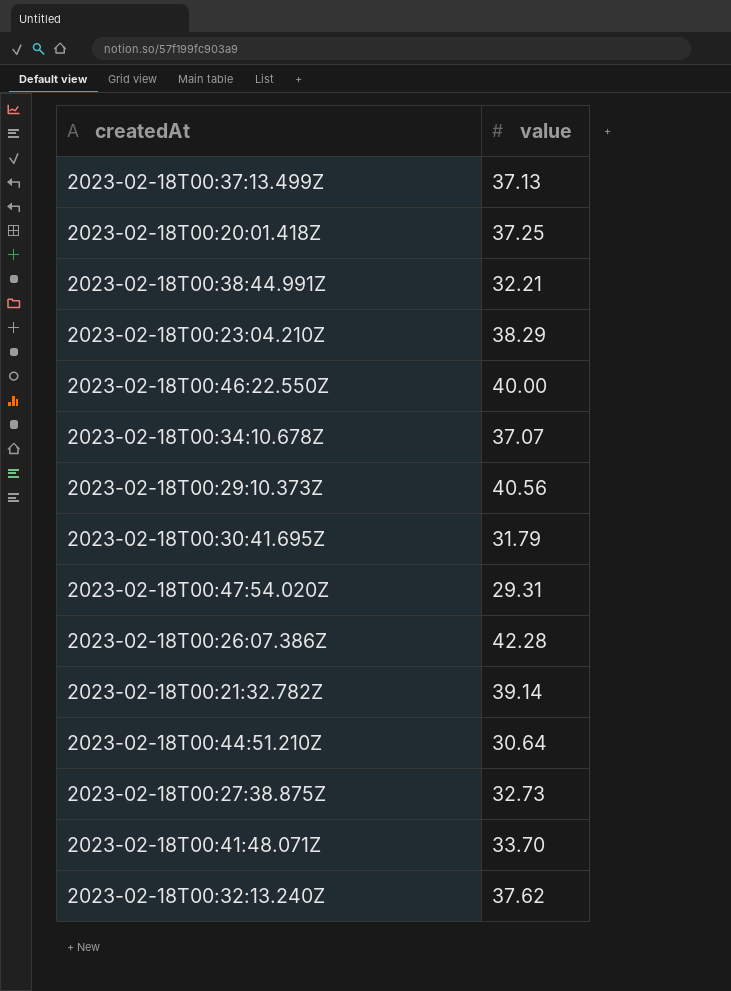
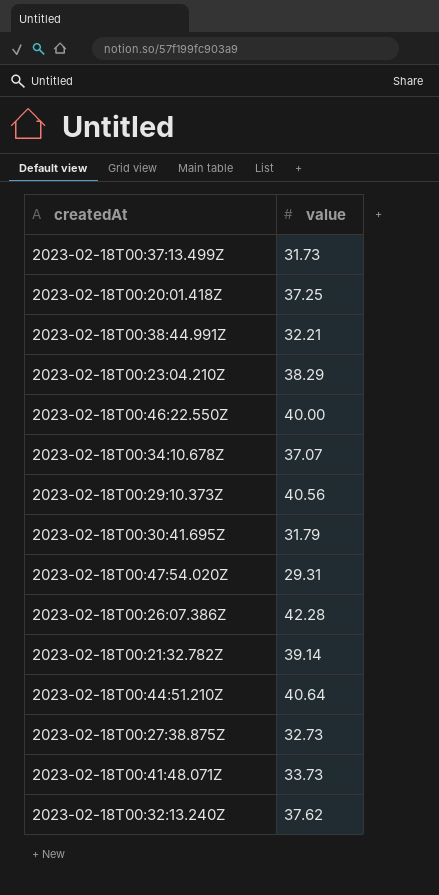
2023-02-18T00:37:13.499Z | value: 37.13 -> 31.73
2023-02-18T00:44:51.210Z | value: 30.64 -> 40.64
2023-02-18T00:41:48.071Z | value: 33.70 -> 33.73

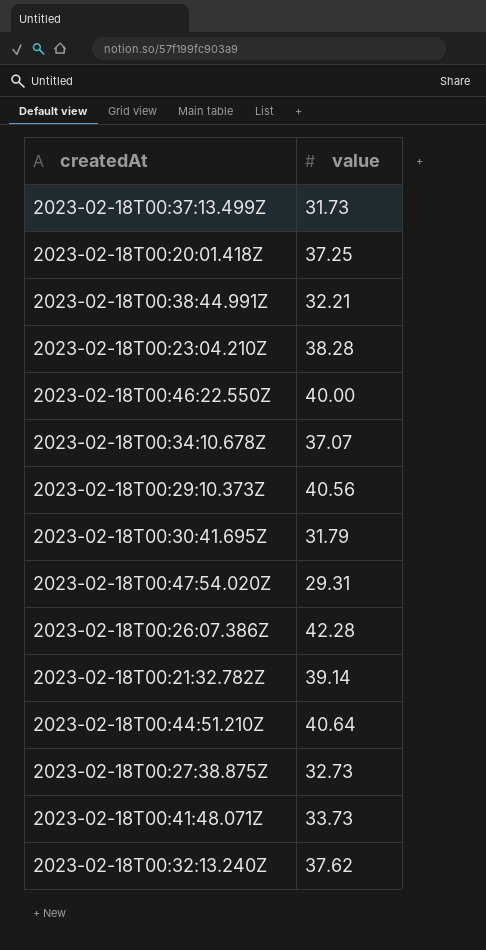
2023-02-18T00:23:04.210Z | value: 38.29 -> 38.28

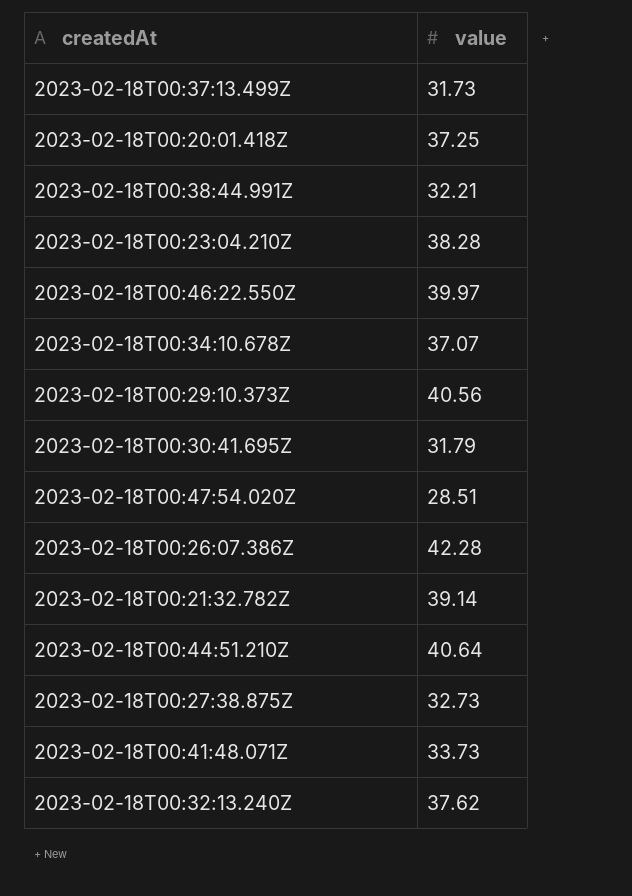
2023-02-18T00:46:22.550Z | value: 40.00 -> 39.97
2023-02-18T00:47:54.020Z | value: 29.31 -> 28.51

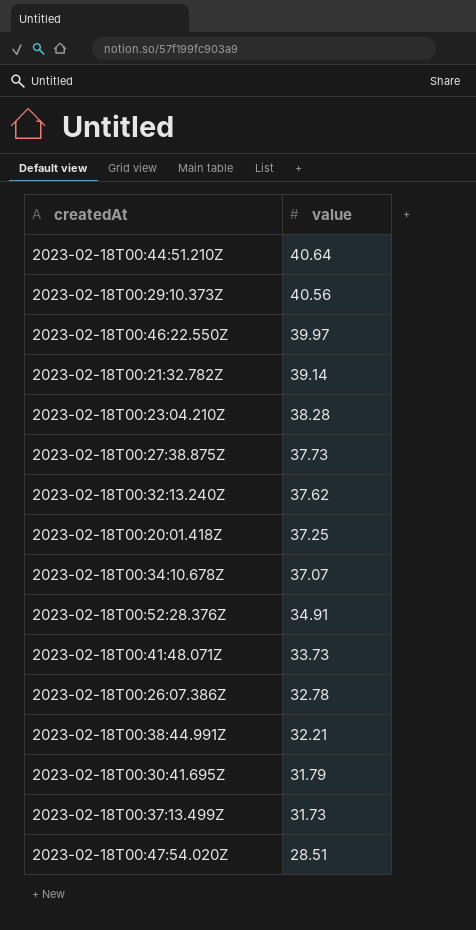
row order: none -> value descending
2023-02-18T00:27:38.875Z | value: 32.73 -> 37.73
row 2023-02-18T00:52:28.376Z: none -> 34.91
2023-02-18T00:26:07.386Z | value: 42.28 -> 32.78

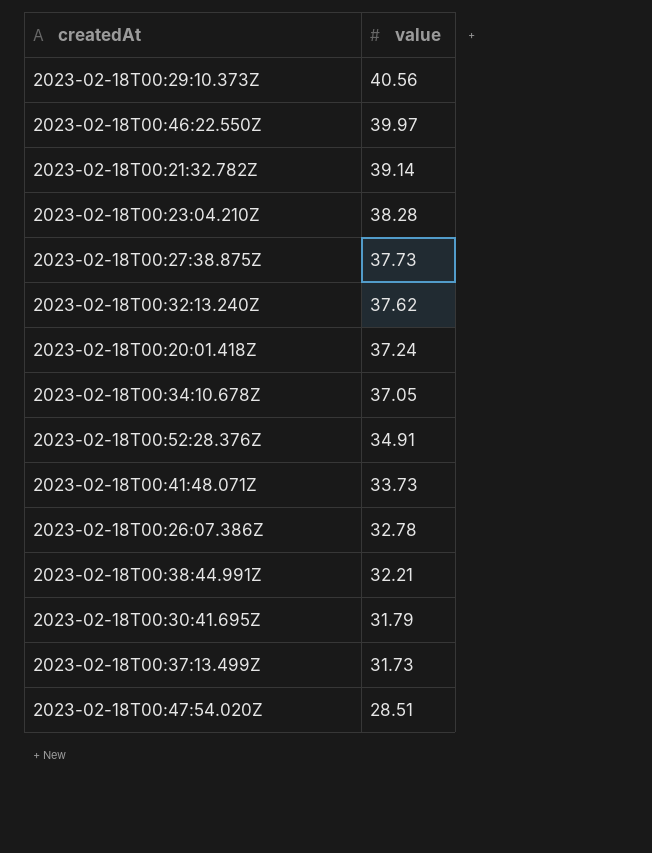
row 2023-02-18T00:44:51.210Z: 40.64 -> none
2023-02-18T00:20:01.418Z | value: 37.25 -> 37.24
2023-02-18T00:34:10.678Z | value: 37.07 -> 37.05

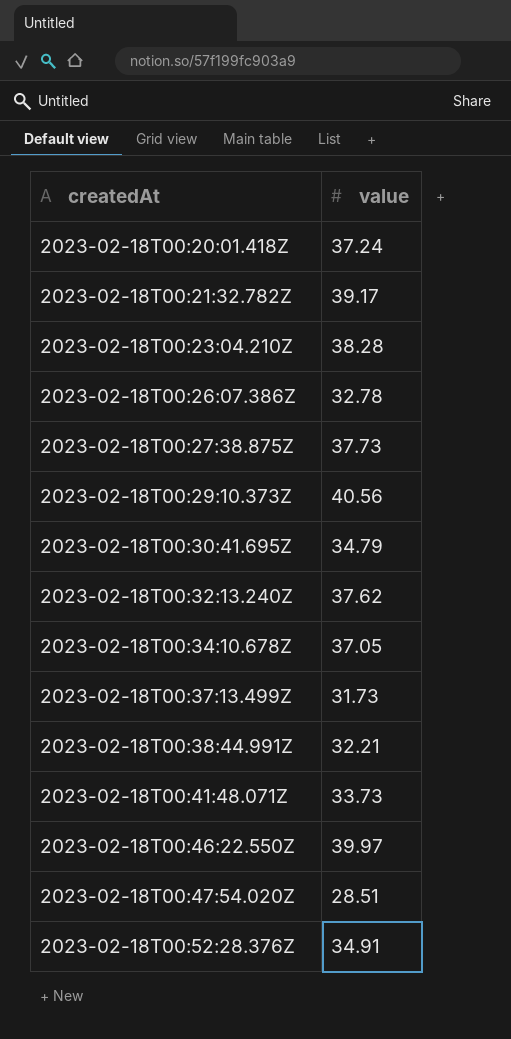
row order: value descending -> createdAt ascending
2023-02-18T00:21:32.782Z | value: 39.14 -> 39.17
2023-02-18T00:30:41.695Z | value: 31.79 -> 34.79

